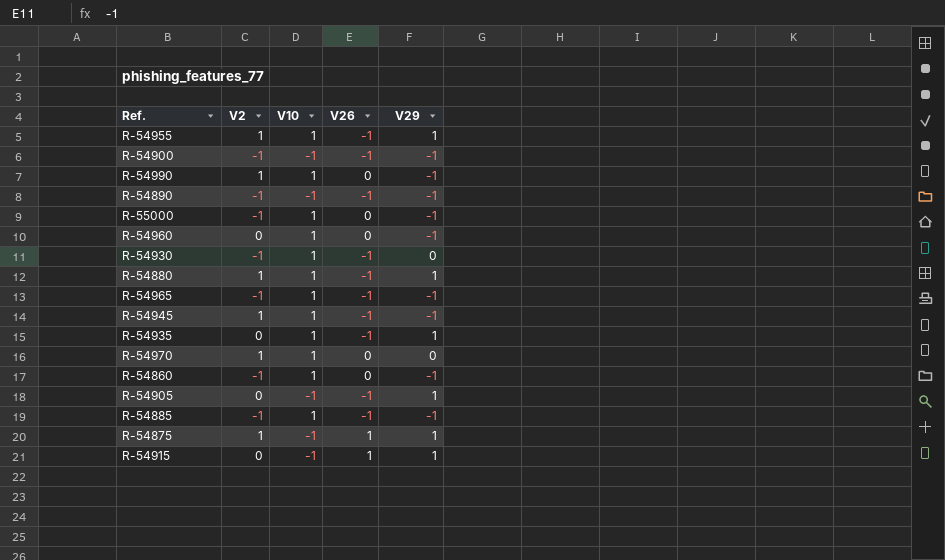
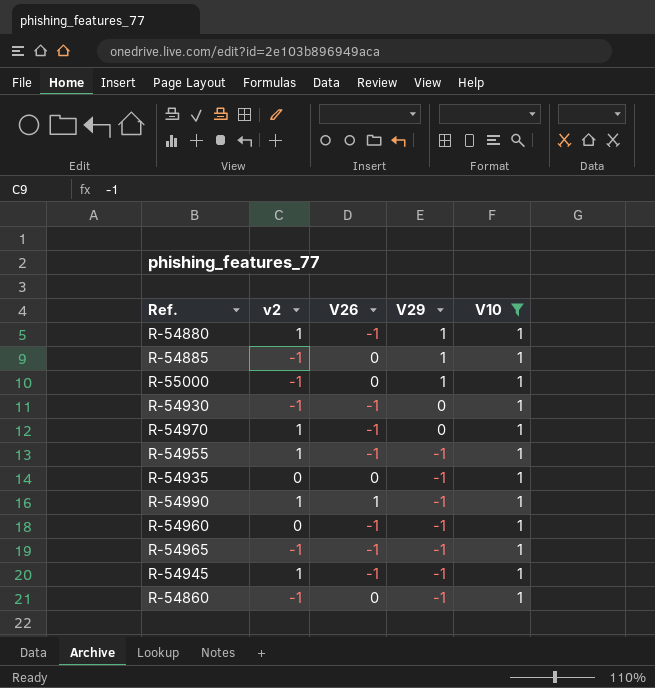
filter: none -> V10 = 1
row order: none -> V29 descending
column name: V2 -> v2
column V10 | position: 3 -> 5
R-54885 | V26: -1 -> 0
R-54885 | V29: -1 -> 1
R-55000 | V29: -1 -> 1
R-54970 | V26: 0 -> -1
R-54955 | V29: 1 -> -1
R-54935 | V26: -1 -> 0
R-54935 | V29: 1 -> -1
R-54990 | V26: 0 -> 1
R-54960 | V26: 0 -> -1

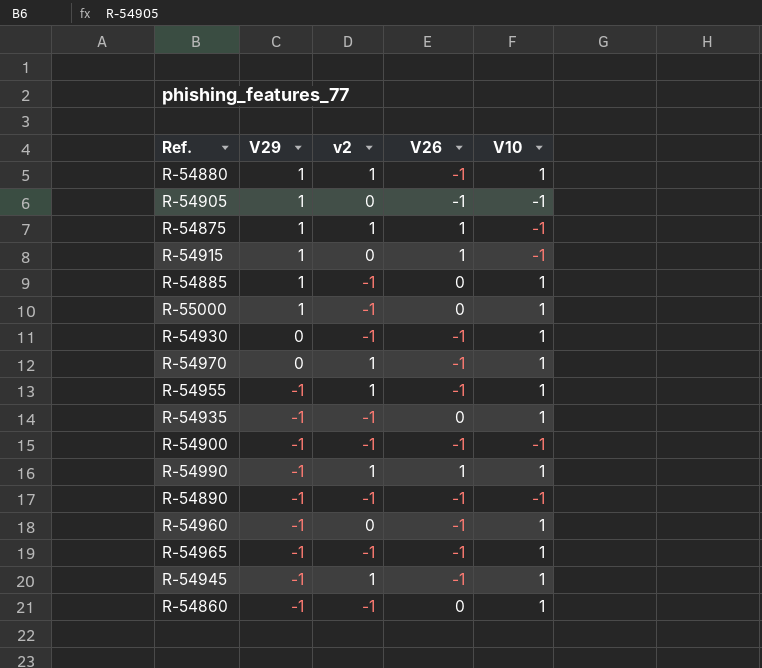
filter: V10 = 1 -> none
column V29 | position: 4 -> 2
R-54935 | v2: 0 -> -1

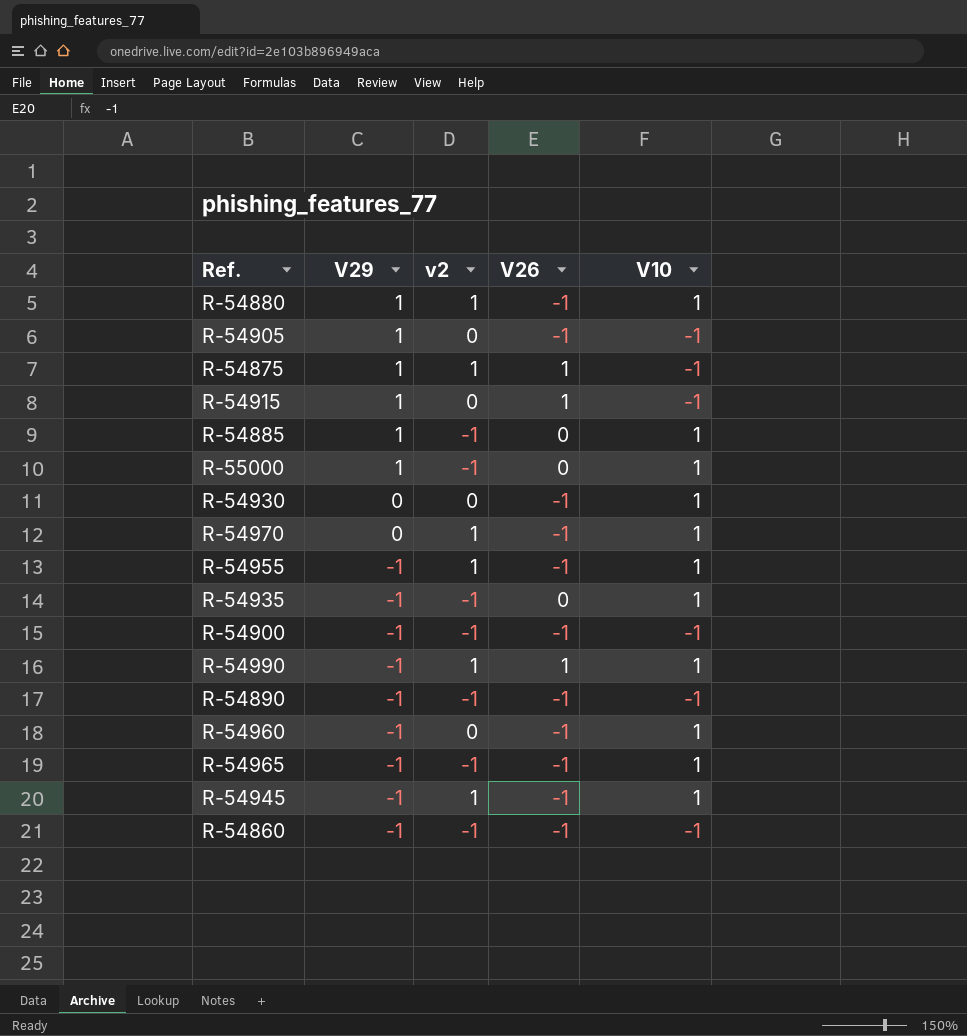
R-54930 | v2: -1 -> 0
R-54860 | V26: 0 -> -1
R-54860 | V10: 1 -> -1

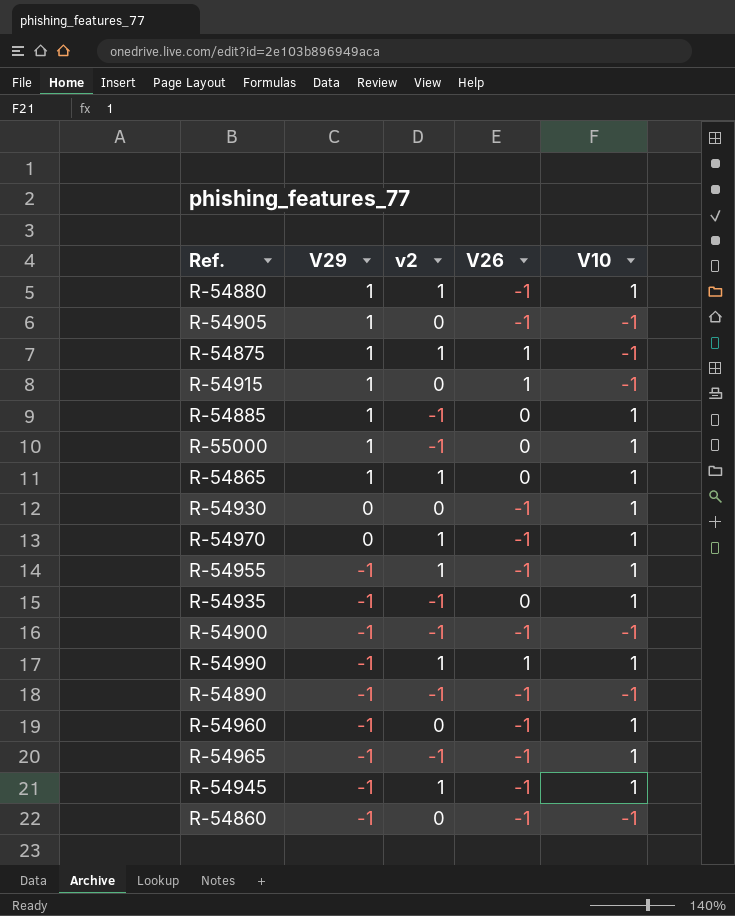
row R-54865: none -> 1 | 1 | 0 | 1
R-54860 | v2: -1 -> 0

